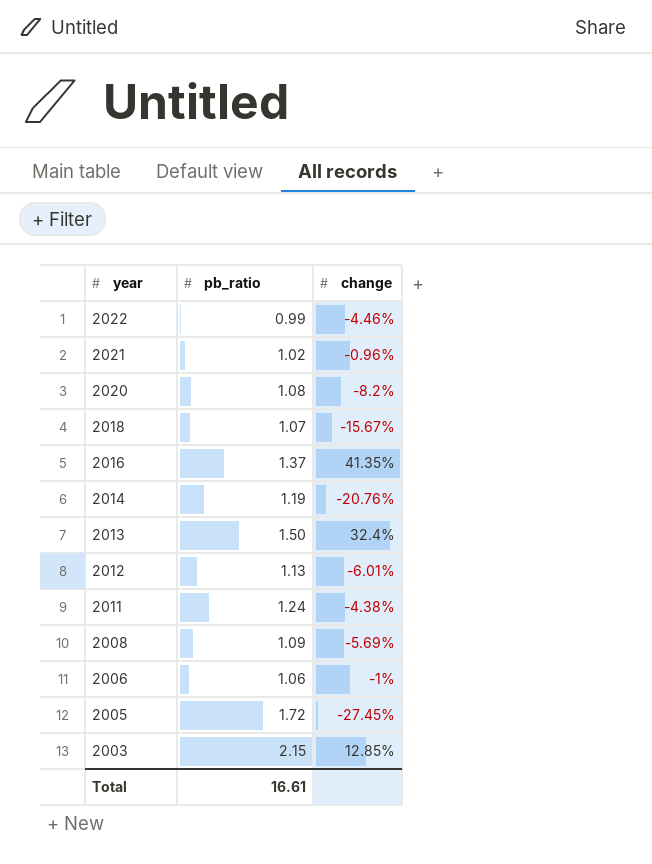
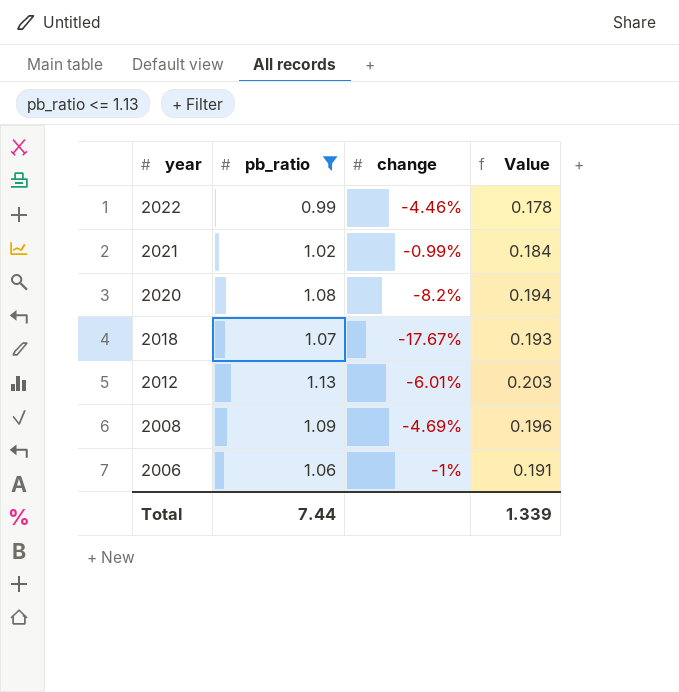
filter: none -> pb_ratio <= 1.13
column Value | formula: none -> [pb_ratio] * 0.18
2021 | change: -0.96% -> -0.99%
2018 | change: -15.67% -> -17.67%
2008 | change: -5.69% -> -4.69%
Total | pb_ratio: 16.61 -> 7.44

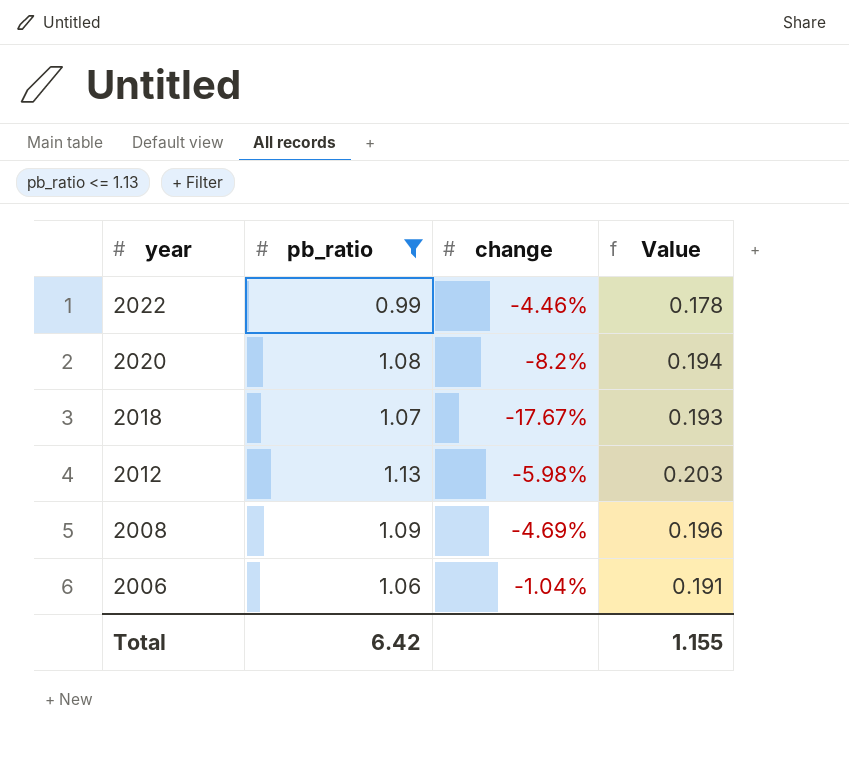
row 2021: 1.02 | -0.99% | 0.184 -> none
2012 | change: -6.01% -> -5.98%
2006 | change: -1% -> -1.04%
Total | pb_ratio: 7.44 -> 6.42
Total | Value: 1.339 -> 1.155

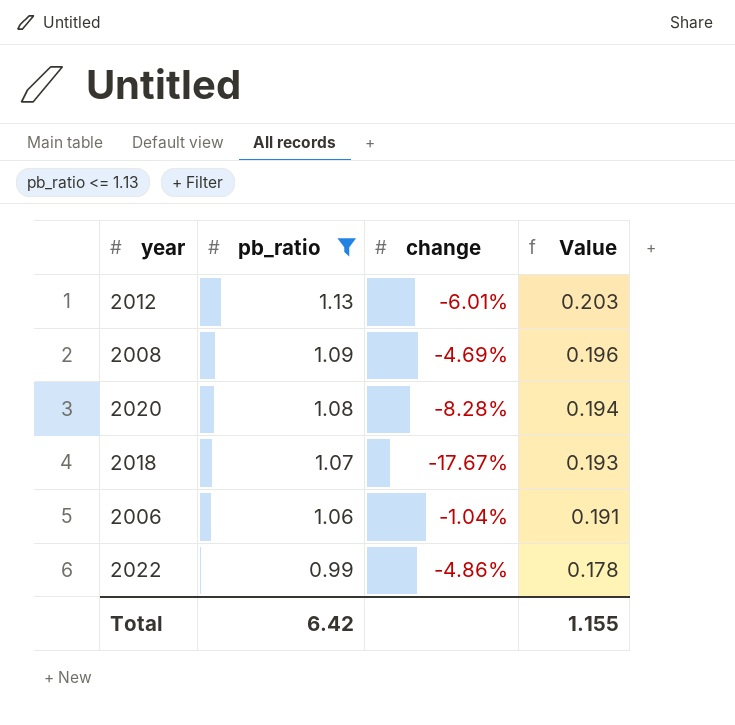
row order: year descending -> pb_ratio descending
2012 | change: -5.98% -> -6.01%
2020 | change: -8.2% -> -8.28%
2022 | change: -4.46% -> -4.86%

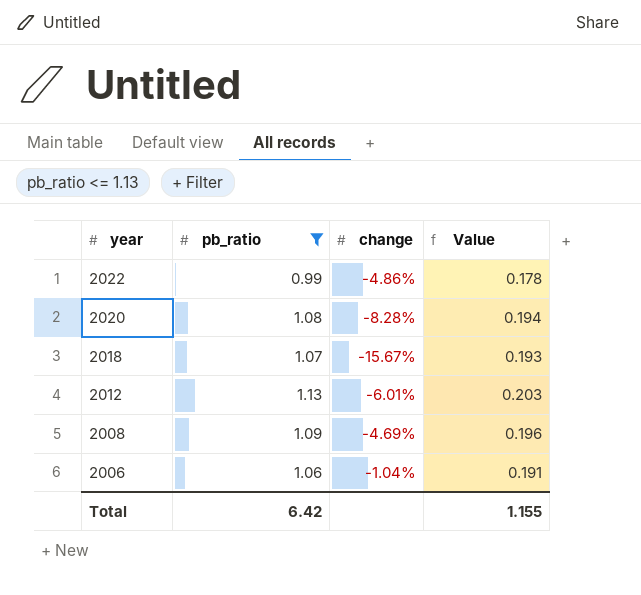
row order: pb_ratio descending -> year descending
2018 | change: -17.67% -> -15.67%

